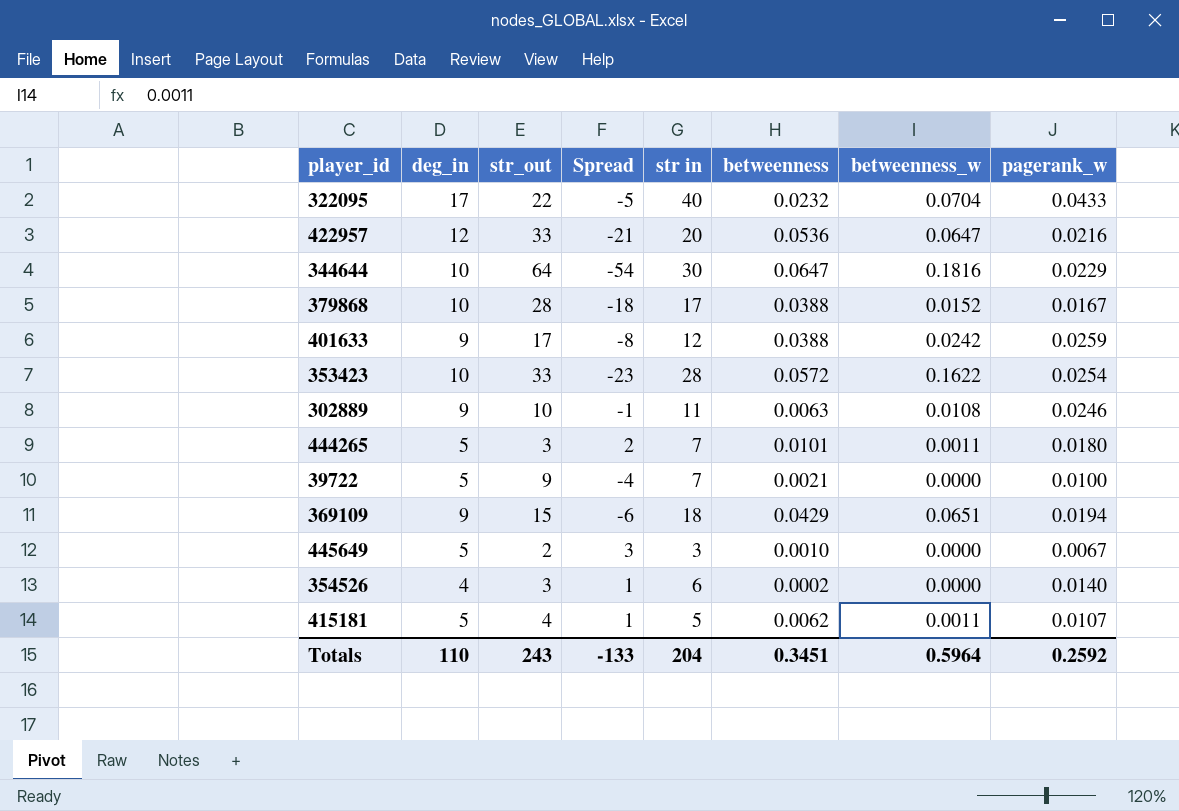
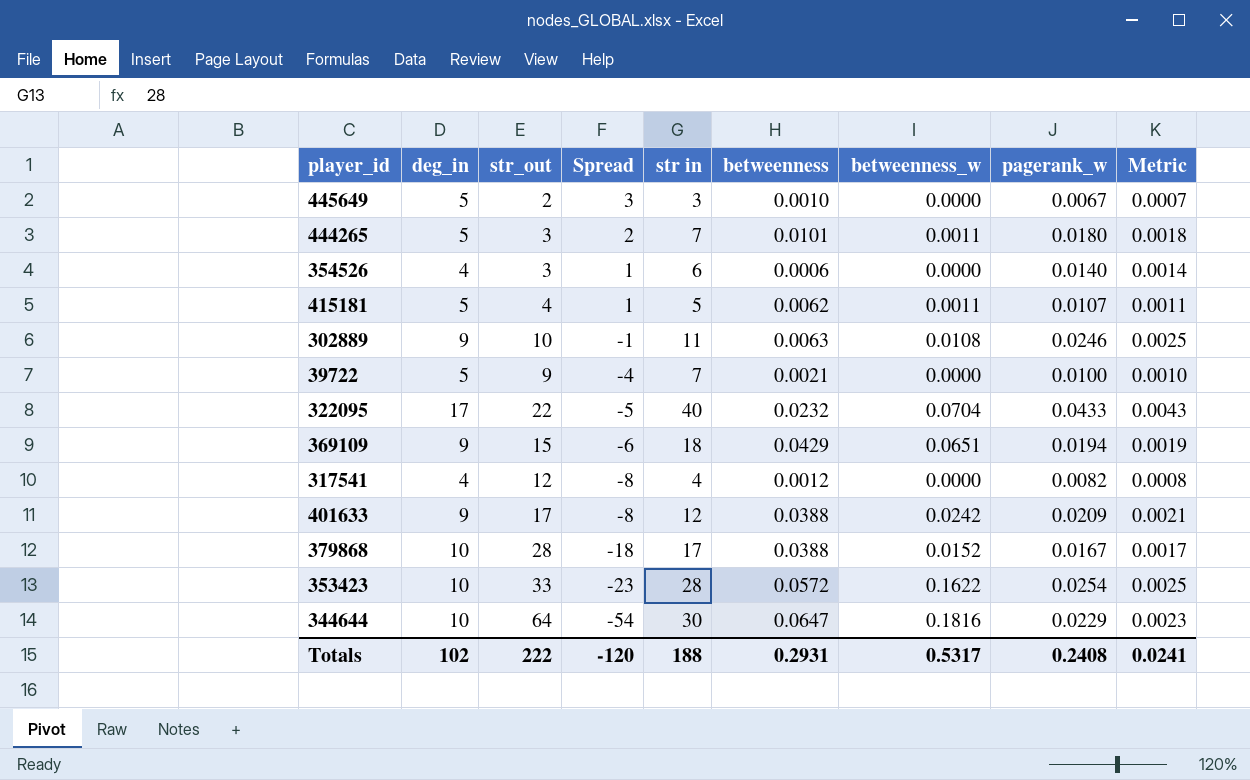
row order: none -> Spread descending
column Metric | formula: none -> [pagerank_w] * 0.1
row 422957: 12 | 33 | -21 | 20 | 0.0536 | 0.0647 | 0.0216 -> none
354526 | betweenness: 0.0002 -> 0.0006
row 317541: none -> 4 | 12 | -8 | 4 | 0.0012 | 0.0000 | 0.0082 | 0.0008
401633 | pagerank_w: 0.0259 -> 0.0209
Totals | deg_in: 110 -> 102
Totals | str_out: 243 -> 222
Totals | Spread: -133 -> -120
Totals | str in: 204 -> 188
Totals | betweenness: 0.3451 -> 0.2931
Totals | betweenness_w: 0.5964 -> 0.5317
Totals | pagerank_w: 0.2592 -> 0.2408

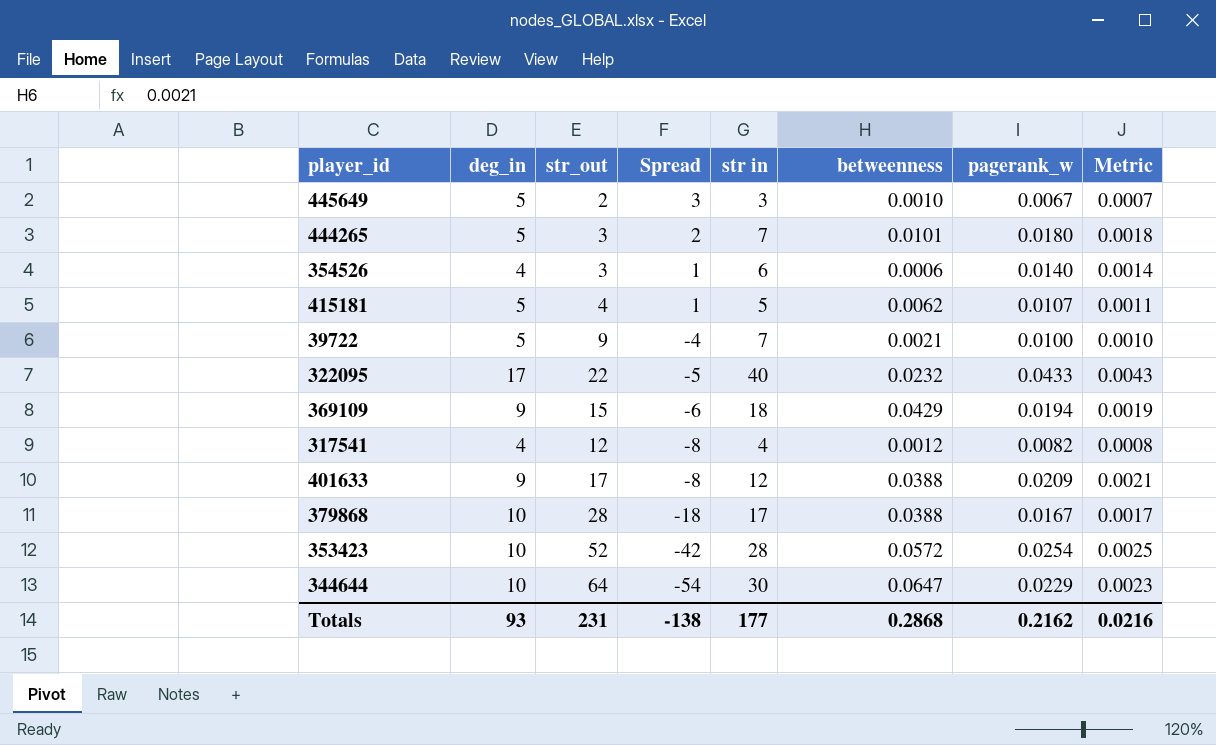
column betweenness_w | position: 7 -> none
row 302889: 9 | 10 | -1 | 11 | 0.0063 | 0.0108 | 0.0246 | 0.0025 -> none
353423 | str_out: 33 -> 52
353423 | Spread: -23 -> -42
Totals | deg_in: 102 -> 93
Totals | str_out: 222 -> 231
Totals | Spread: -120 -> -138
Totals | str in: 188 -> 177
Totals | betweenness: 0.2931 -> 0.2868
Totals | pagerank_w: 0.2408 -> 0.2162
Totals | Metric: 0.0241 -> 0.0216

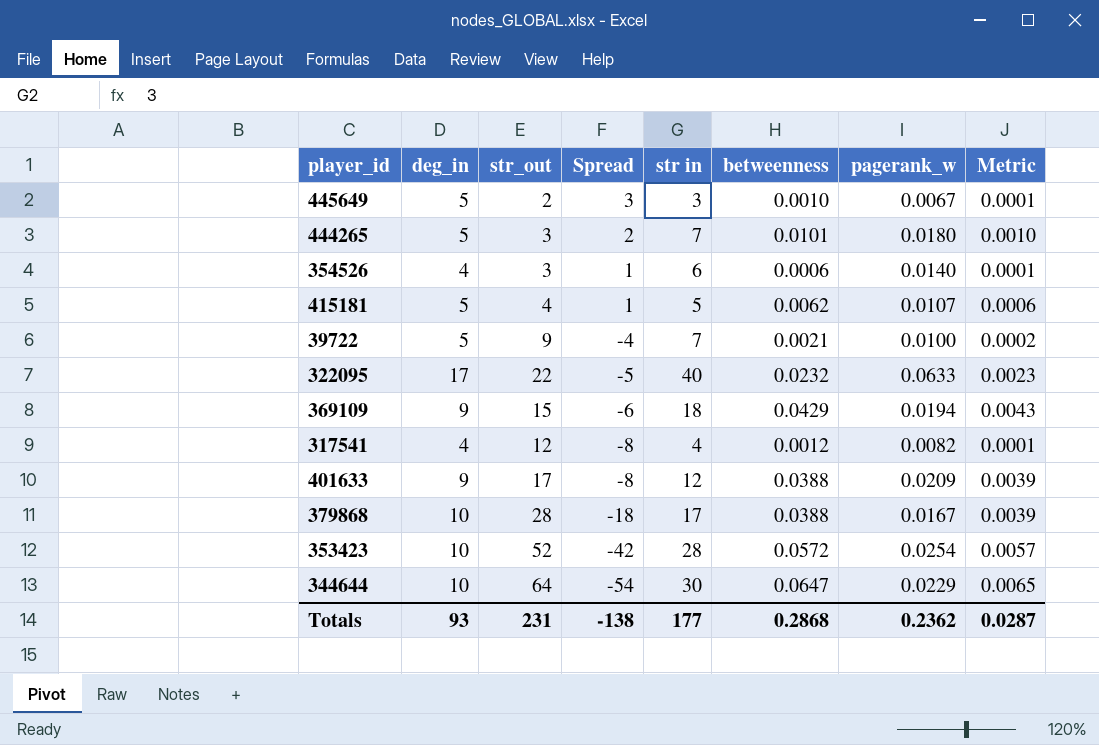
column Metric | formula: [pagerank_w] * 0.1 -> [betweenness] * 0.1
322095 | pagerank_w: 0.0433 -> 0.0633
Totals | pagerank_w: 0.2162 -> 0.2362
Totals | Metric: 0.0216 -> 0.0287

